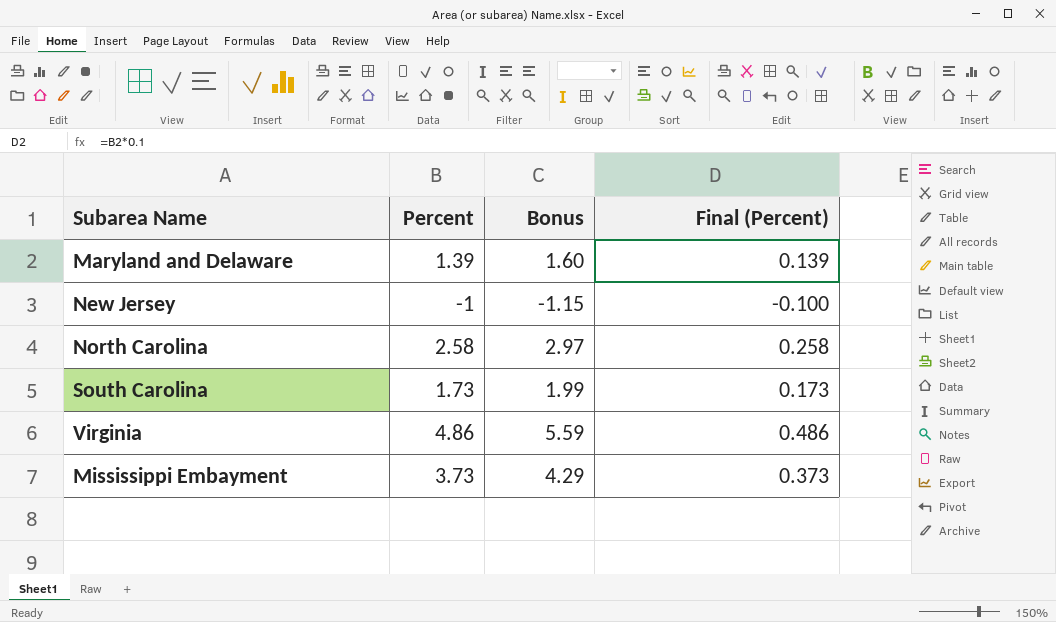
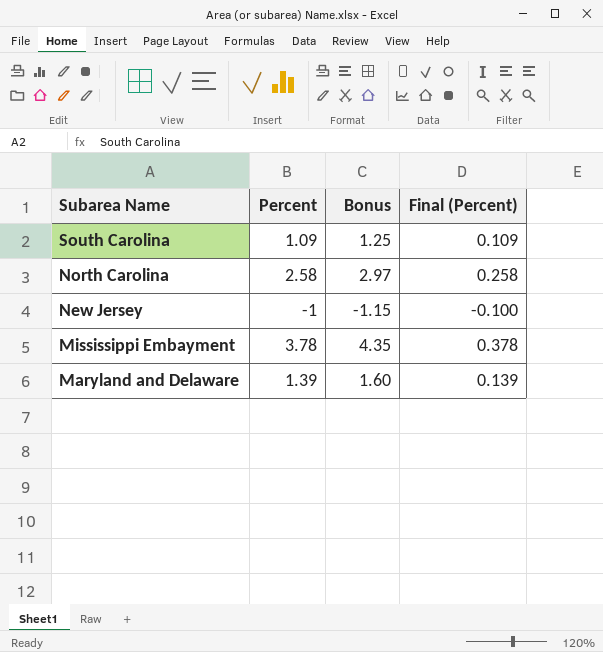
row order: none -> Subarea Name descending
row Virginia: 4.86 | 5.59 | 0.486 -> none
South Carolina | Percent: 1.73 -> 1.09
South Carolina | Bonus: 1.99 -> 1.25
South Carolina | Final (Percent): 0.173 -> 0.109
Mississippi Embayment | Percent: 3.73 -> 3.78
Mississippi Embayment | Bonus: 4.29 -> 4.35
Mississippi Embayment | Final (Percent): 0.373 -> 0.378

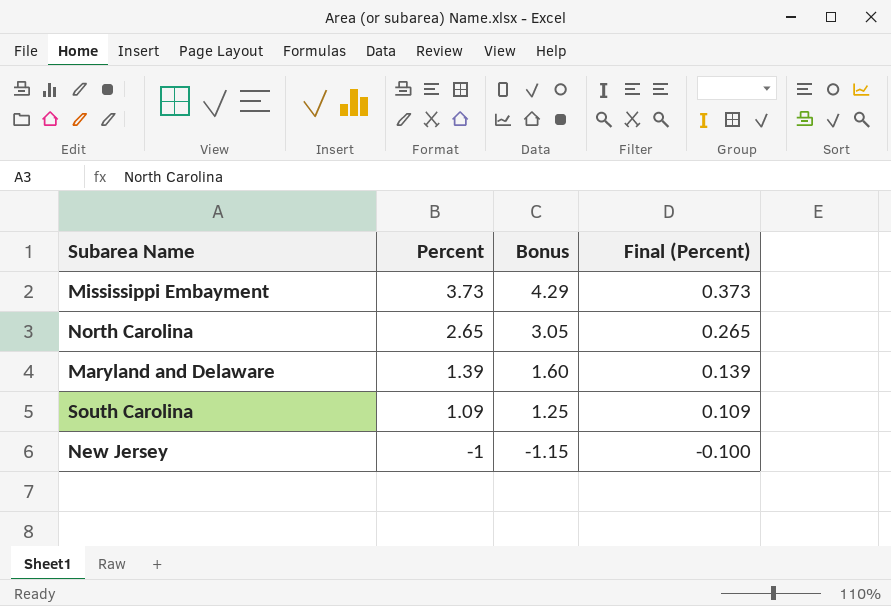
row order: Subarea Name descending -> Percent descending
Mississippi Embayment | Percent: 3.78 -> 3.73
Mississippi Embayment | Bonus: 4.35 -> 4.29
Mississippi Embayment | Final (Percent): 0.378 -> 0.373
North Carolina | Percent: 2.58 -> 2.65
North Carolina | Bonus: 2.97 -> 3.05
North Carolina | Final (Percent): 0.258 -> 0.265

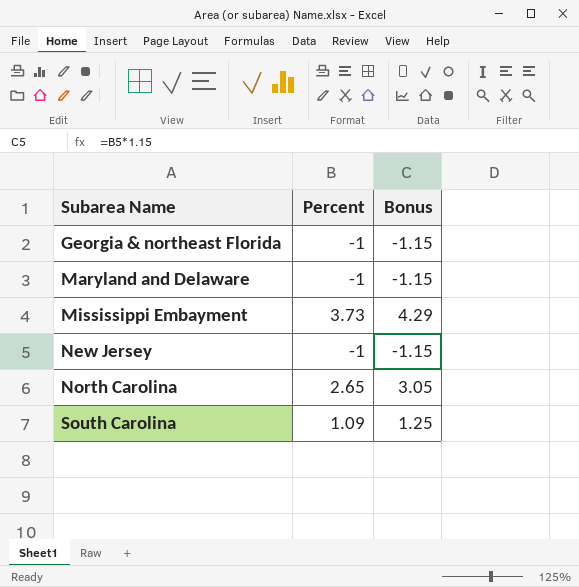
row order: Percent descending -> Subarea Name ascending
column Final (Percent) | formula: [Percent] * 0.1 -> none
row Georgia & northeast Florida: none -> -1 | -1.15
Maryland and Delaware | Percent: 1.39 -> -1
Maryland and Delaware | Bonus: 1.60 -> -1.15

